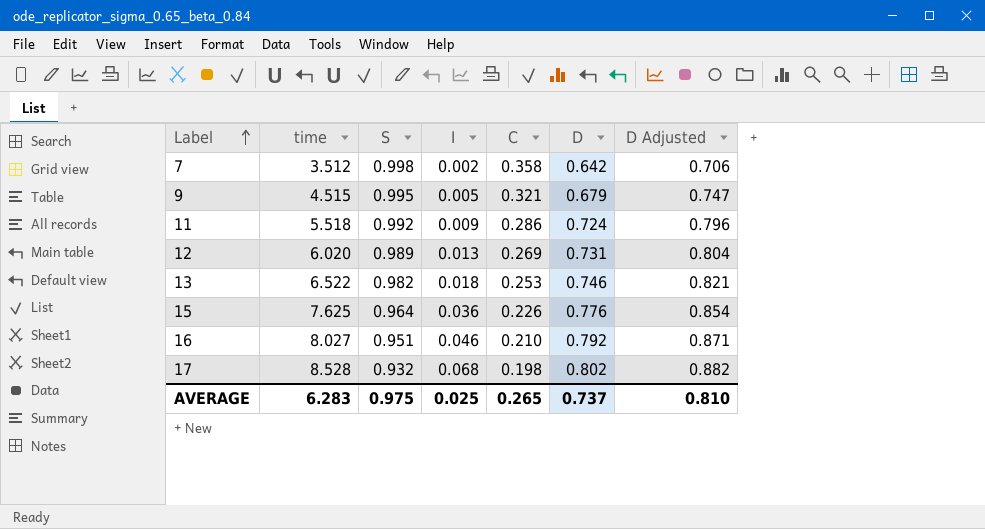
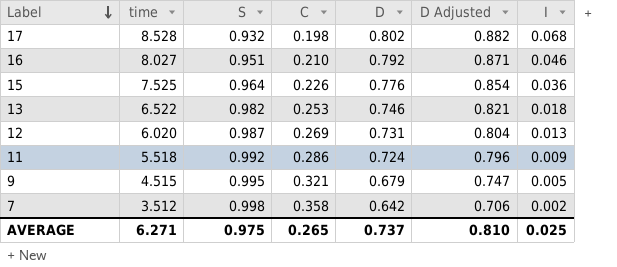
row order: Label ascending -> Label descending
column I | position: 4 -> 7
15 | time: 7.625 -> 7.525
12 | S: 0.989 -> 0.987
AVERAGE | time: 6.283 -> 6.271

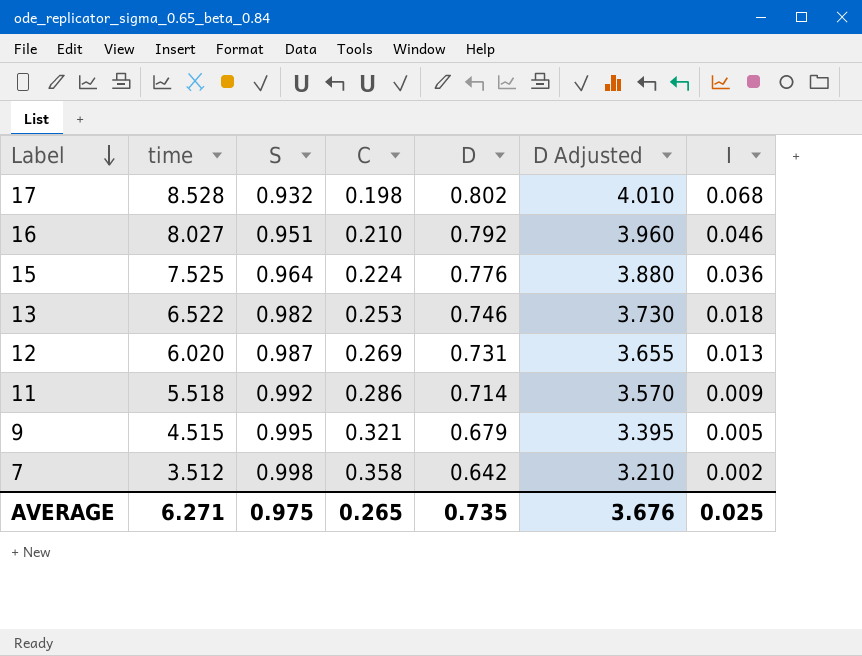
column D Adjusted | formula: [D] * 1.1 -> [D] * 5
15 | C: 0.226 -> 0.224
11 | D: 0.724 -> 0.714
AVERAGE | D: 0.737 -> 0.735
AVERAGE | D Adjusted: 0.810 -> 3.676

